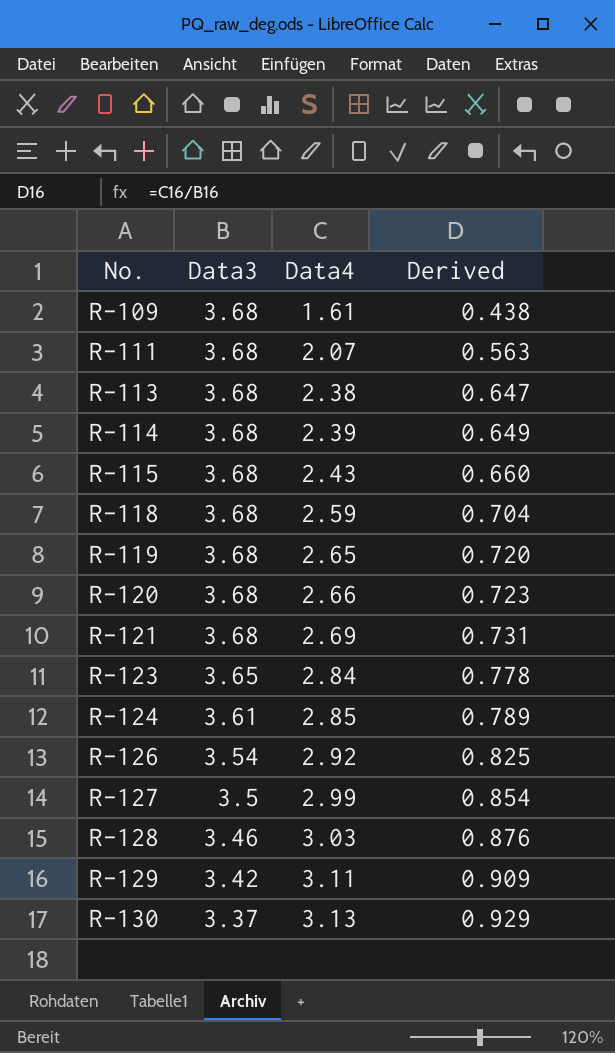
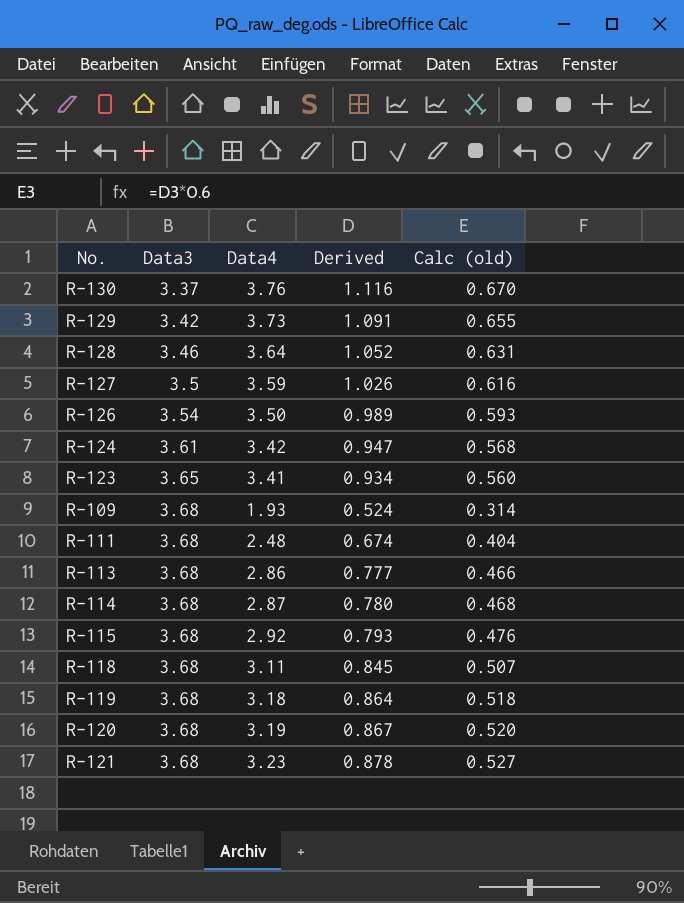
row order: No. ascending -> Data3 ascending
column Calc (old) | formula: none -> [Derived] * 0.6
R-130 | Data4: 3.13 -> 3.76
R-130 | Derived: 0.929 -> 1.116
R-129 | Data4: 3.11 -> 3.73
R-129 | Derived: 0.909 -> 1.091
R-128 | Data4: 3.03 -> 3.64
R-128 | Derived: 0.876 -> 1.052
R-127 | Data4: 2.99 -> 3.59
R-127 | Derived: 0.854 -> 1.026
R-126 | Data4: 2.92 -> 3.50
R-126 | Derived: 0.825 -> 0.989
R-124 | Data4: 2.85 -> 3.42
R-124 | Derived: 0.789 -> 0.947
R-123 | Data4: 2.84 -> 3.41
R-123 | Derived: 0.778 -> 0.934
R-109 | Data4: 1.61 -> 1.93
R-109 | Derived: 0.438 -> 0.524
R-111 | Data4: 2.07 -> 2.48
R-111 | Derived: 0.563 -> 0.674
R-113 | Data4: 2.38 -> 2.86
R-113 | Derived: 0.647 -> 0.777
R-114 | Data4: 2.39 -> 2.87
R-114 | Derived: 0.649 -> 0.780
R-115 | Data4: 2.43 -> 2.92
R-115 | Derived: 0.660 -> 0.793
R-118 | Data4: 2.59 -> 3.11
R-118 | Derived: 0.704 -> 0.845
R-119 | Data4: 2.65 -> 3.18
R-119 | Derived: 0.720 -> 0.864
R-120 | Data4: 2.66 -> 3.19
R-120 | Derived: 0.723 -> 0.867
R-121 | Data4: 2.69 -> 3.23
R-121 | Derived: 0.731 -> 0.878

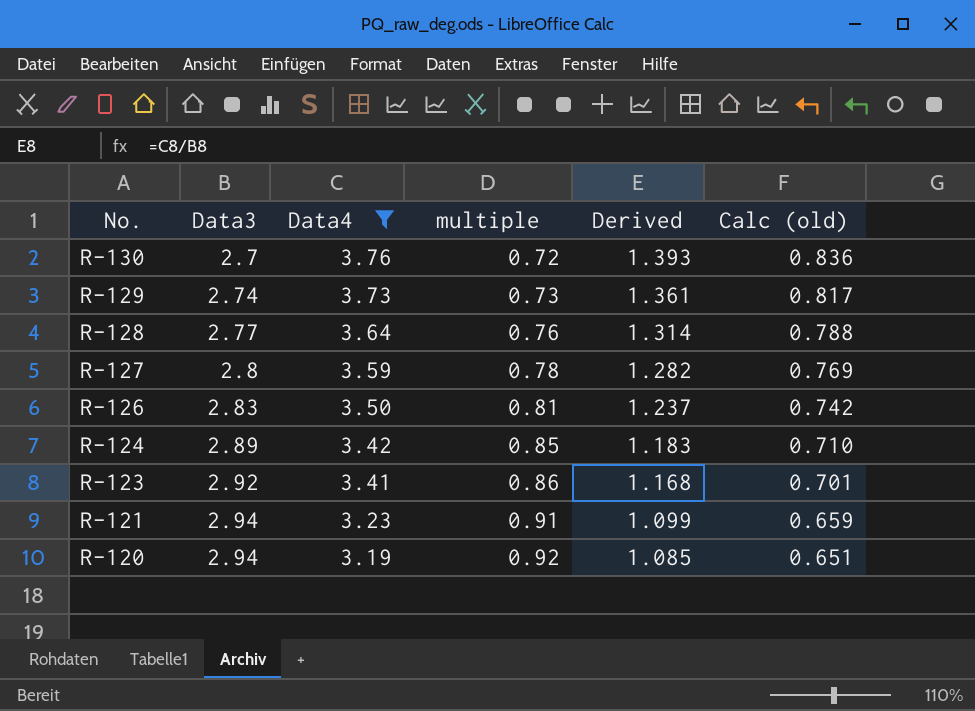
filter: none -> Data4 >= 3.19
row order: Data3 ascending -> No. descending
column multiple | formula: none -> [Data3] / [Data4]
R-130 | Data3: 3.37 -> 2.7
R-130 | Derived: 1.116 -> 1.393
R-130 | Calc (old): 0.670 -> 0.836
R-129 | Data3: 3.42 -> 2.74
R-129 | Derived: 1.091 -> 1.361
R-129 | Calc (old): 0.655 -> 0.817
R-128 | Data3: 3.46 -> 2.77
R-128 | Derived: 1.052 -> 1.314
R-128 | Calc (old): 0.631 -> 0.788
R-127 | Data3: 3.5 -> 2.8
R-127 | Derived: 1.026 -> 1.282
R-127 | Calc (old): 0.616 -> 0.769
R-126 | Data3: 3.54 -> 2.83
R-126 | Derived: 0.989 -> 1.237
R-126 | Calc (old): 0.593 -> 0.742
R-124 | Data3: 3.61 -> 2.89
R-124 | Derived: 0.947 -> 1.183
R-124 | Calc (old): 0.568 -> 0.710
R-123 | Data3: 3.65 -> 2.92
R-123 | Derived: 0.934 -> 1.168
R-123 | Calc (old): 0.560 -> 0.701
R-121 | Data3: 3.68 -> 2.94
R-121 | Derived: 0.878 -> 1.099
R-121 | Calc (old): 0.527 -> 0.659
R-120 | Data3: 3.68 -> 2.94
R-120 | Derived: 0.867 -> 1.085
R-120 | Calc (old): 0.520 -> 0.651

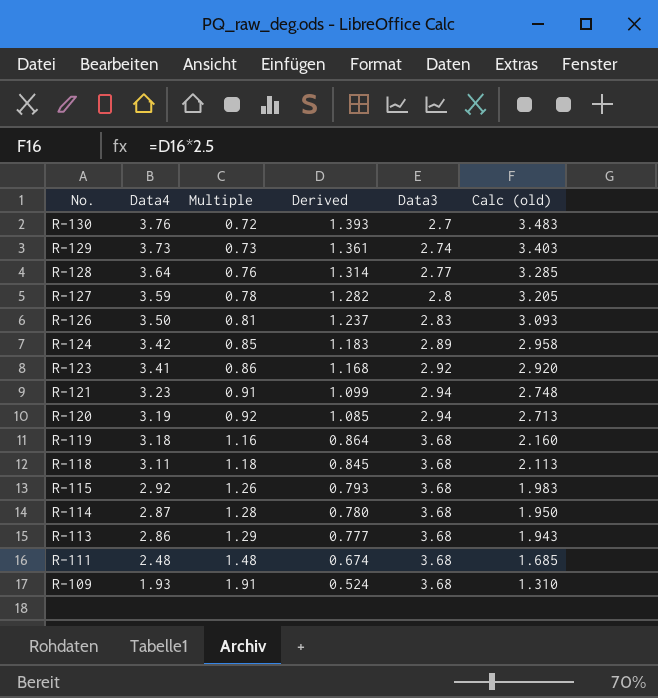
filter: Data4 >= 3.19 -> none
column name: multiple -> Multiple
column Data3 | position: 2 -> 5
column Calc (old) | formula: [Derived] * 0.6 -> [Derived] * 2.5

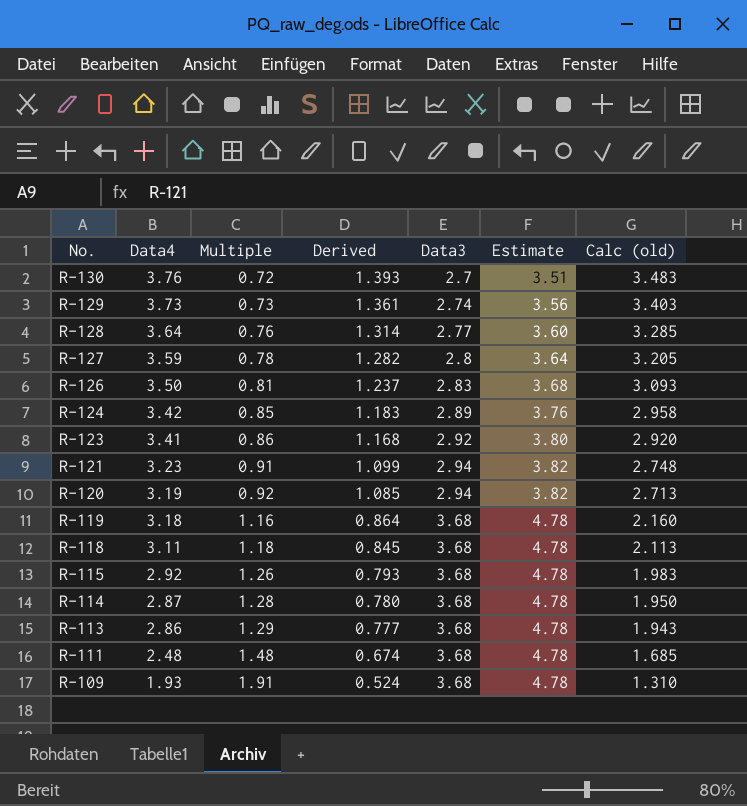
column Estimate | formula: none -> [Data3] * 1.3

